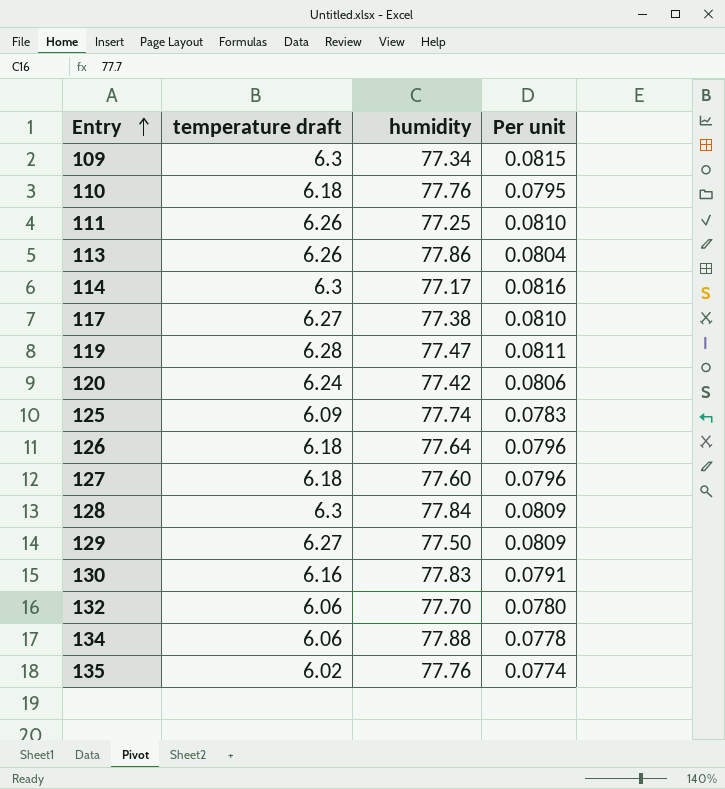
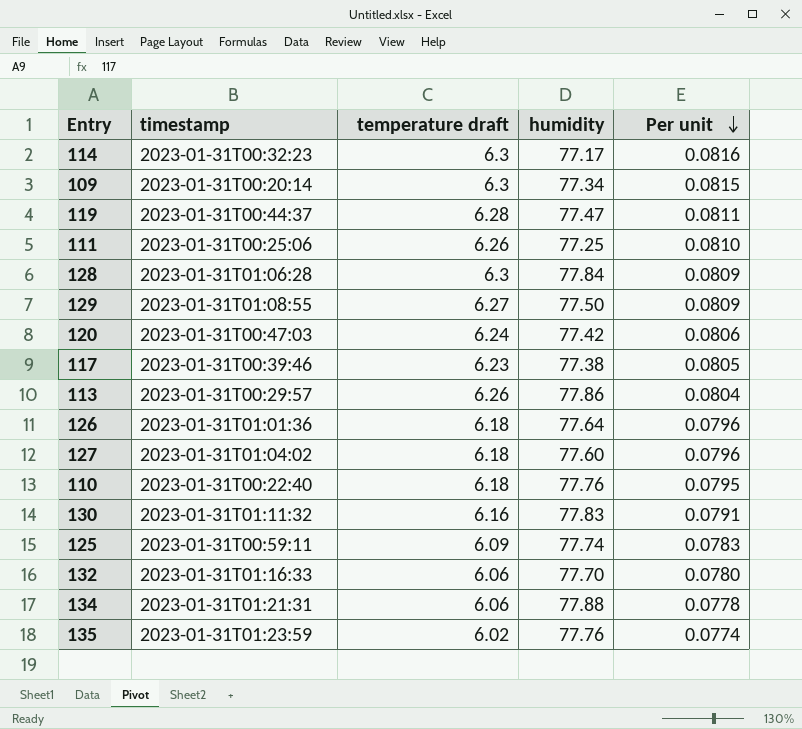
row order: Entry ascending -> Per unit descending
column timestamp | position: none -> 2
117 | temperature draft: 6.27 -> 6.23
117 | Per unit: 0.0810 -> 0.0805

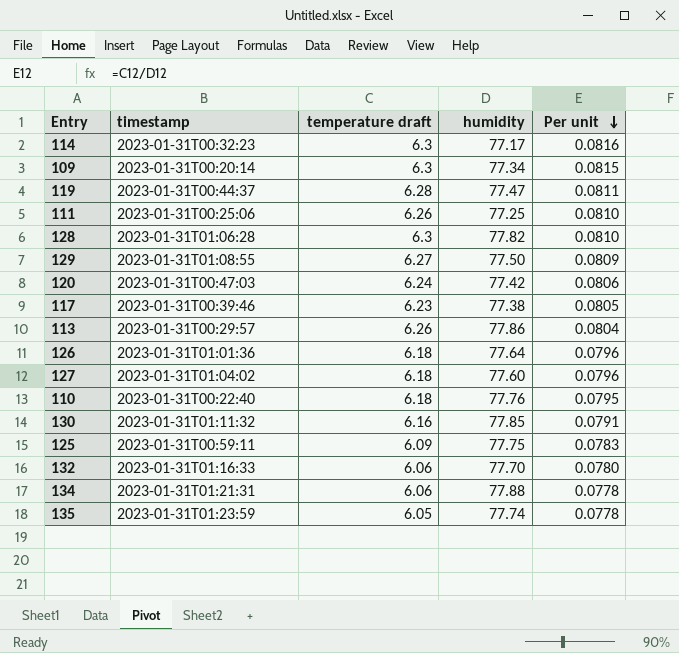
128 | humidity: 77.84 -> 77.82
128 | Per unit: 0.0809 -> 0.0810
130 | humidity: 77.83 -> 77.85
125 | humidity: 77.74 -> 77.75
135 | temperature draft: 6.02 -> 6.05
135 | humidity: 77.76 -> 77.74
135 | Per unit: 0.0774 -> 0.0778

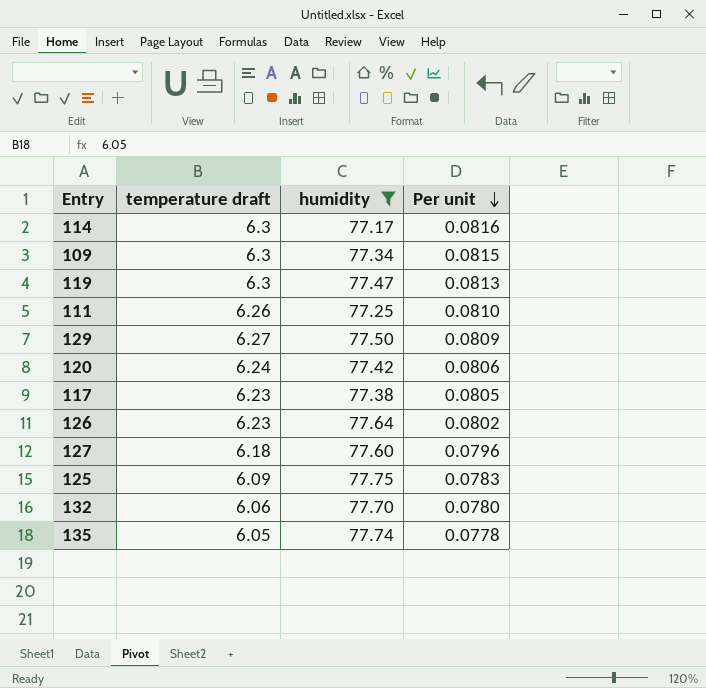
filter: none -> humidity <= 77.75
column timestamp | position: 2 -> none
119 | temperature draft: 6.28 -> 6.3
119 | Per unit: 0.0811 -> 0.0813
126 | temperature draft: 6.18 -> 6.23
126 | Per unit: 0.0796 -> 0.0802

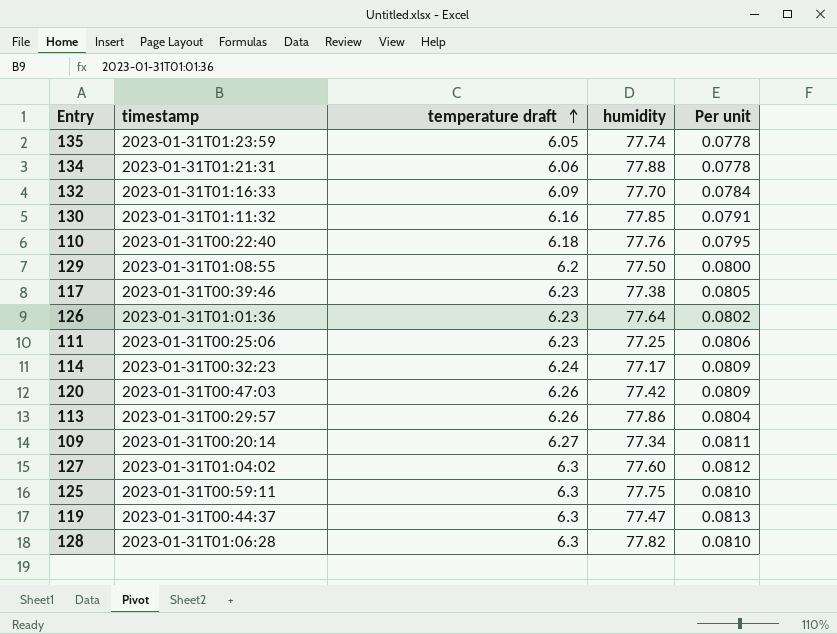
filter: humidity <= 77.75 -> none
row order: Per unit descending -> temperature draft ascending
column timestamp | position: none -> 2
132 | temperature draft: 6.06 -> 6.09
132 | Per unit: 0.0780 -> 0.0784
129 | temperature draft: 6.27 -> 6.2
129 | Per unit: 0.0809 -> 0.0800
111 | temperature draft: 6.26 -> 6.23
111 | Per unit: 0.0810 -> 0.0806
114 | temperature draft: 6.3 -> 6.24
114 | Per unit: 0.0816 -> 0.0809
120 | temperature draft: 6.24 -> 6.26
120 | Per unit: 0.0806 -> 0.0809
109 | temperature draft: 6.3 -> 6.27
109 | Per unit: 0.0815 -> 0.0811
127 | temperature draft: 6.18 -> 6.3
127 | Per unit: 0.0796 -> 0.0812
125 | temperature draft: 6.09 -> 6.3
125 | Per unit: 0.0783 -> 0.0810

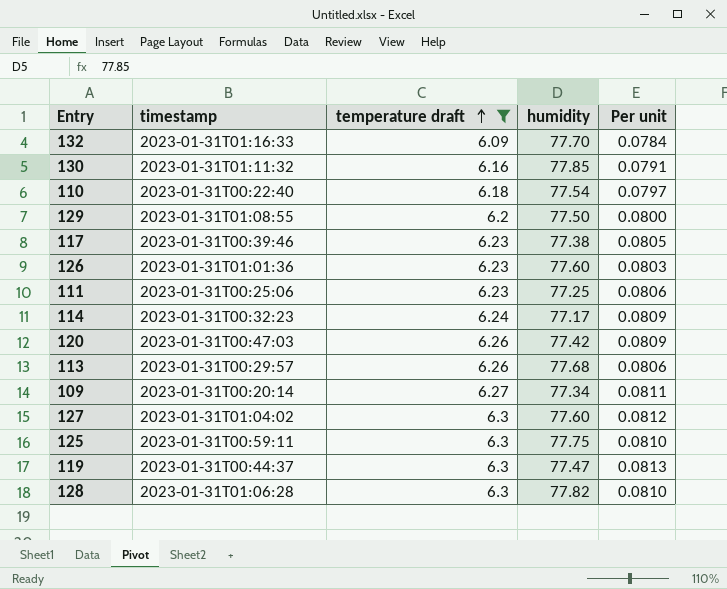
filter: none -> temperature draft >= 6.09
110 | humidity: 77.76 -> 77.54
110 | Per unit: 0.0795 -> 0.0797
126 | humidity: 77.64 -> 77.60
126 | Per unit: 0.0802 -> 0.0803
113 | humidity: 77.86 -> 77.68
113 | Per unit: 0.0804 -> 0.0806

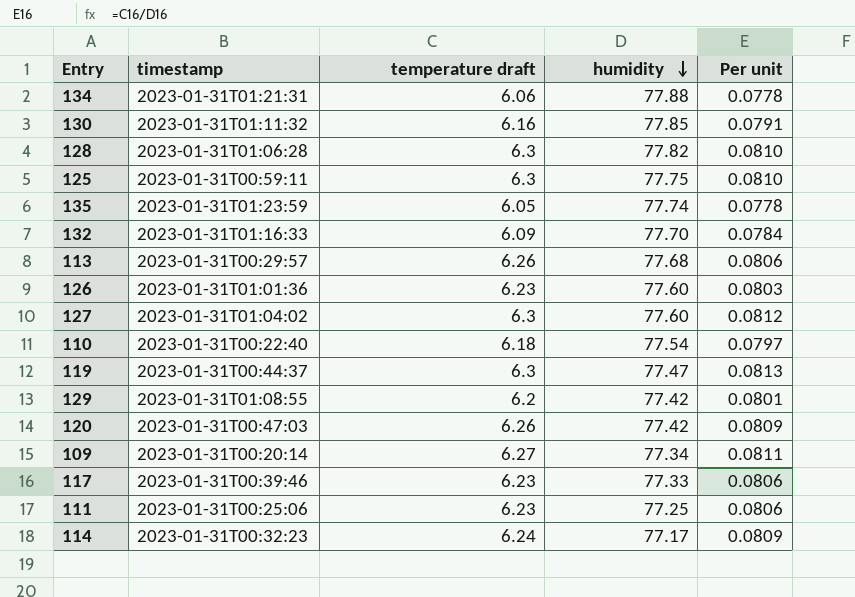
filter: temperature draft >= 6.09 -> none
row order: temperature draft ascending -> humidity descending
129 | humidity: 77.50 -> 77.42
129 | Per unit: 0.0800 -> 0.0801
117 | humidity: 77.38 -> 77.33
117 | Per unit: 0.0805 -> 0.0806

